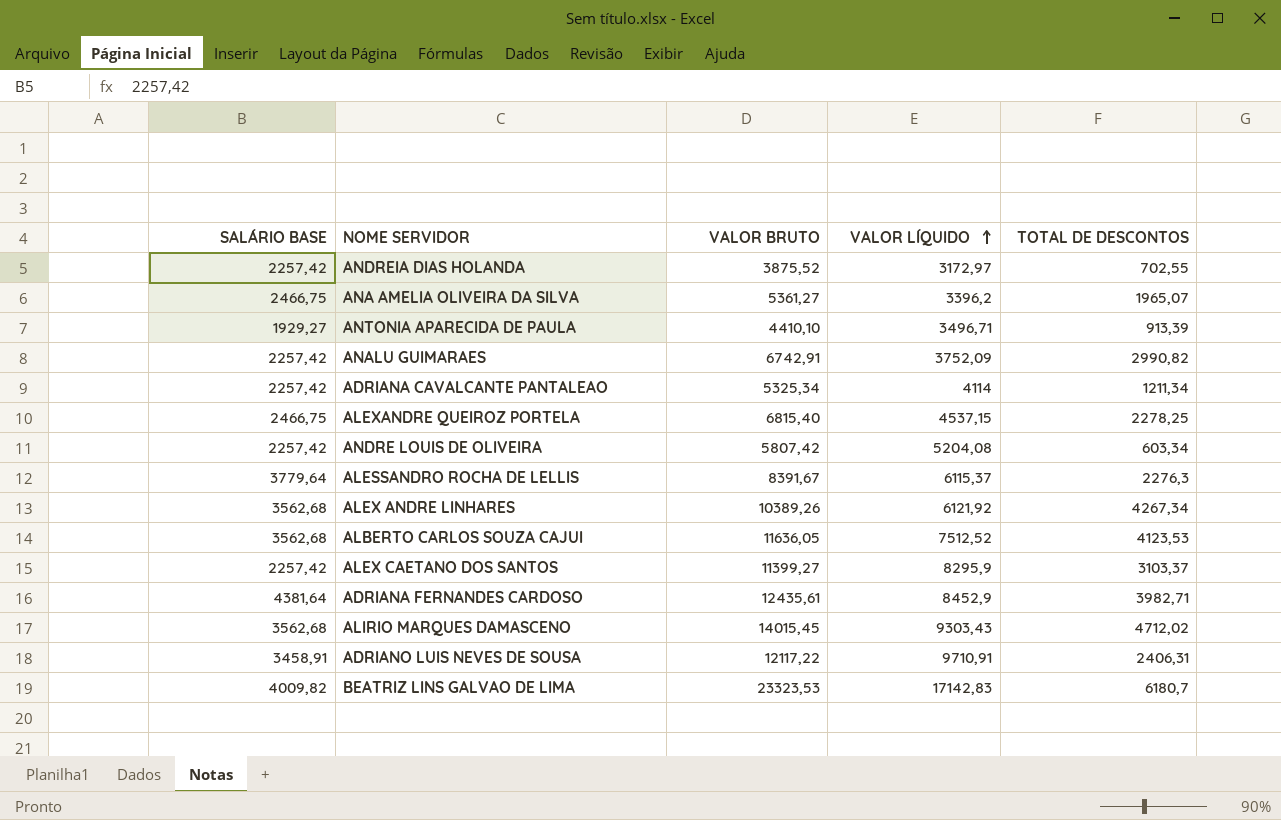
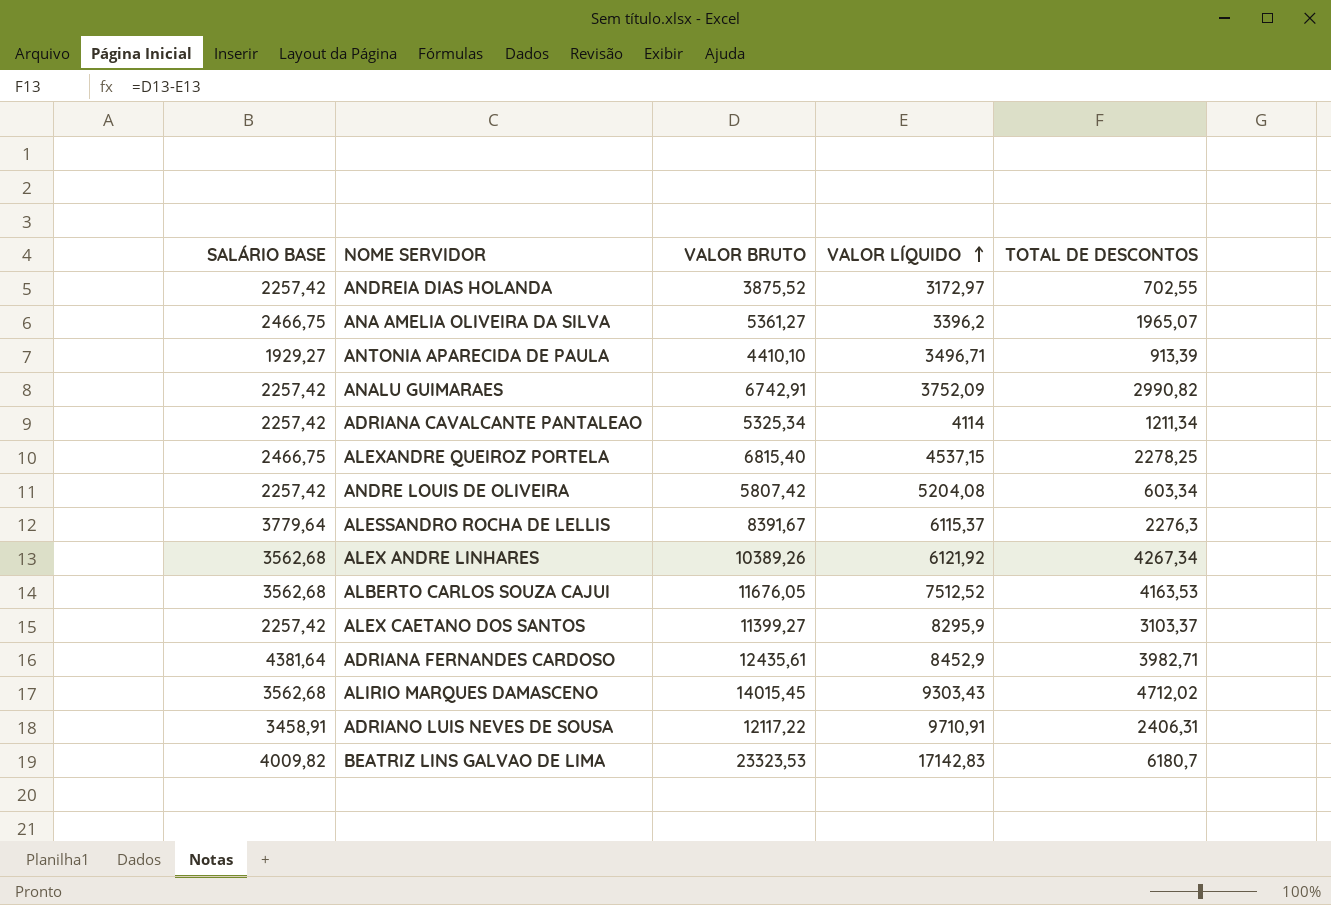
ALBERTO CARLOS SOUZA CAJUI | VALOR BRUTO: 11636,05 -> 11676,05
ALBERTO CARLOS SOUZA CAJUI | TOTAL DE DESCONTOS: 4123,53 -> 4163,53

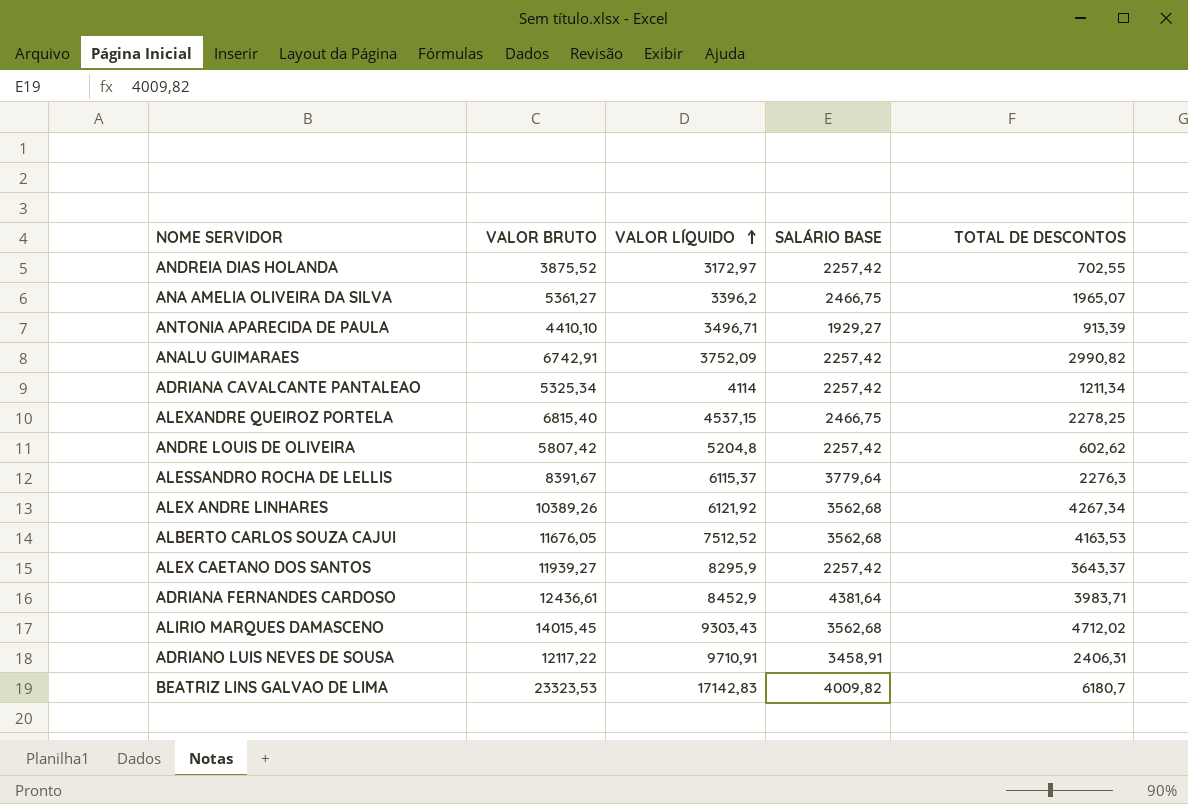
column SALÁRIO BASE | position: 1 -> 4
ANDRE LOUIS DE OLIVEIRA | VALOR LÍQUIDO: 5204,08 -> 5204,8
ANDRE LOUIS DE OLIVEIRA | TOTAL DE DESCONTOS: 603,34 -> 602,62
ALEX CAETANO DOS SANTOS | VALOR BRUTO: 11399,27 -> 11939,27
ALEX CAETANO DOS SANTOS | TOTAL DE DESCONTOS: 3103,37 -> 3643,37
ADRIANA FERNANDES CARDOSO | VALOR BRUTO: 12435,61 -> 12436,61
ADRIANA FERNANDES CARDOSO | TOTAL DE DESCONTOS: 3982,71 -> 3983,71

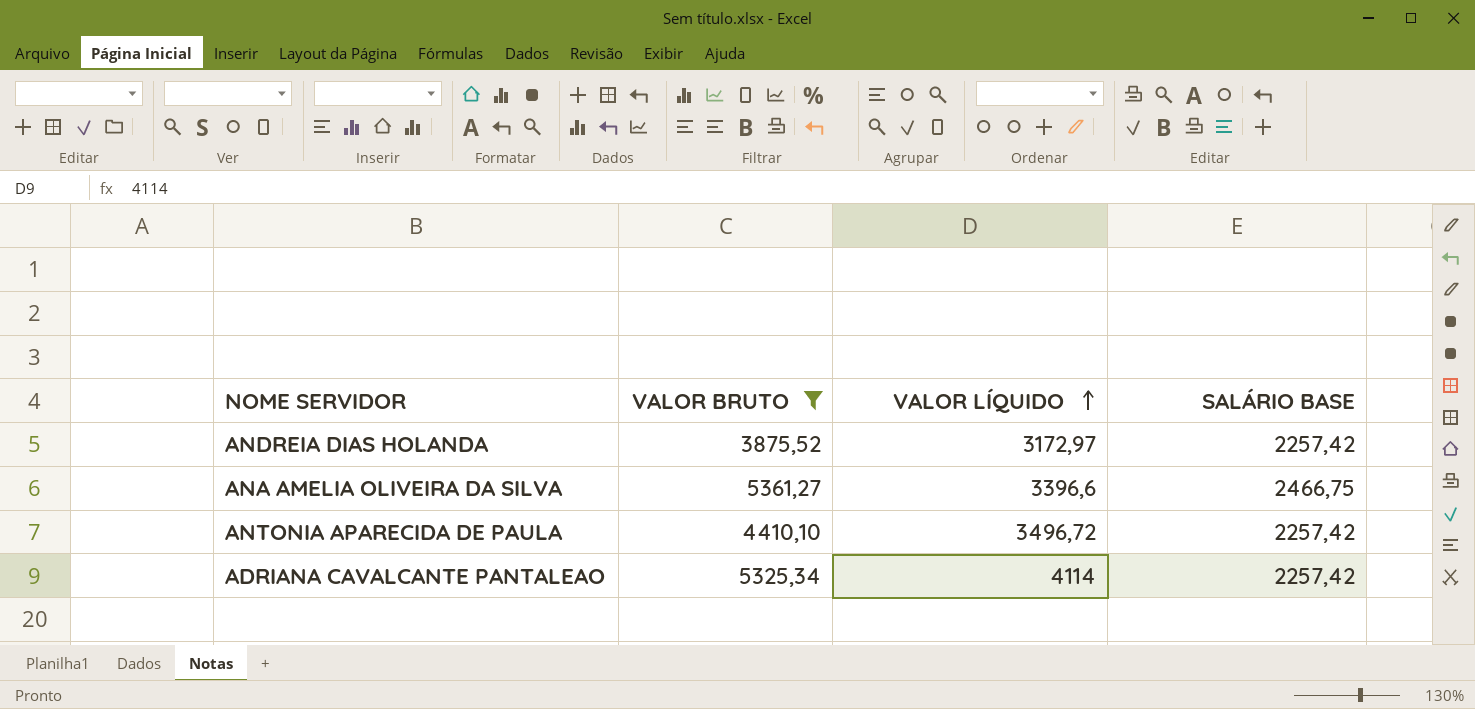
filter: none -> VALOR BRUTO <= 5361,27
column TOTAL DE DESCONTOS | formula: [VALOR BRUTO] - [VALOR LÍQUIDO] -> none
ANA AMELIA OLIVEIRA DA SILVA | VALOR LÍQUIDO: 3396,2 -> 3396,6
ANTONIA APARECIDA DE PAULA | VALOR LÍQUIDO: 3496,71 -> 3496,72
ANTONIA APARECIDA DE PAULA | SALÁRIO BASE: 1929,27 -> 2257,42

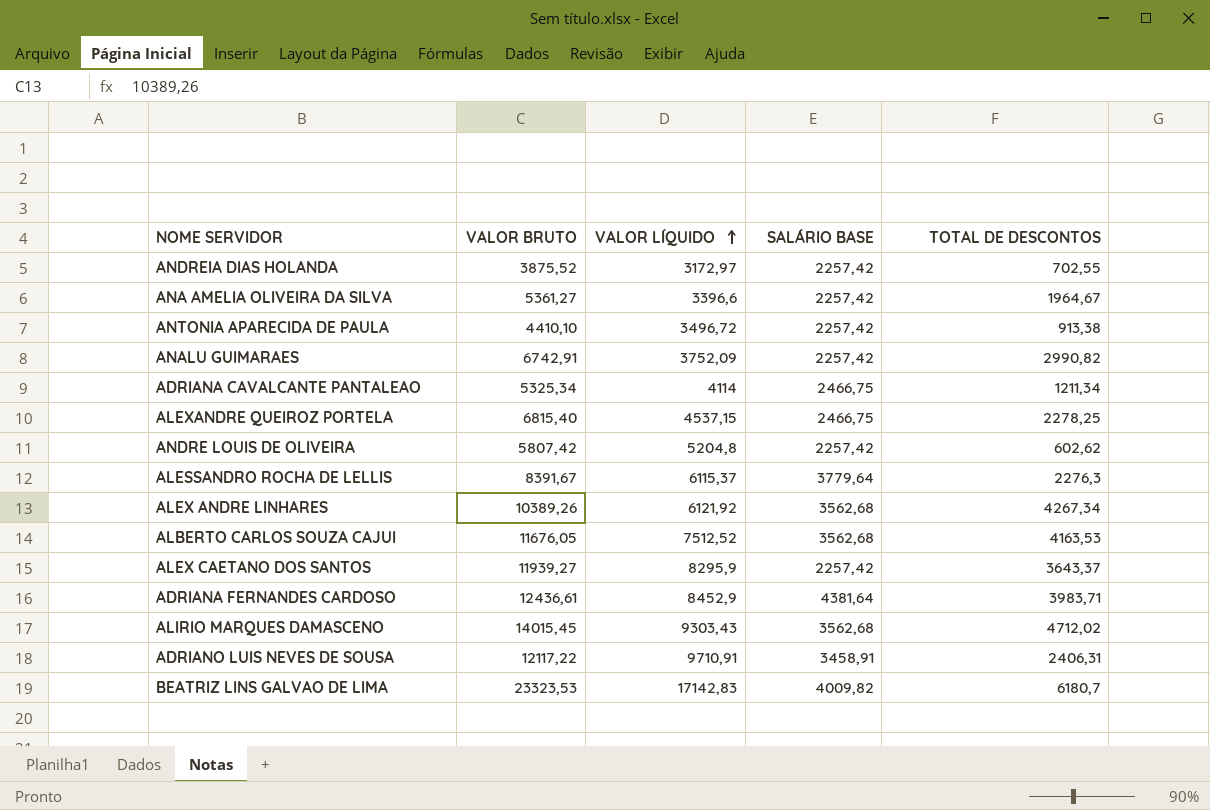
filter: VALOR BRUTO <= 5361,27 -> none
column TOTAL DE DESCONTOS | formula: none -> [VALOR BRUTO] - [VALOR LÍQUIDO]
ANA AMELIA OLIVEIRA DA SILVA | SALÁRIO BASE: 2466,75 -> 2257,42
ADRIANA CAVALCANTE PANTALEAO | SALÁRIO BASE: 2257,42 -> 2466,75

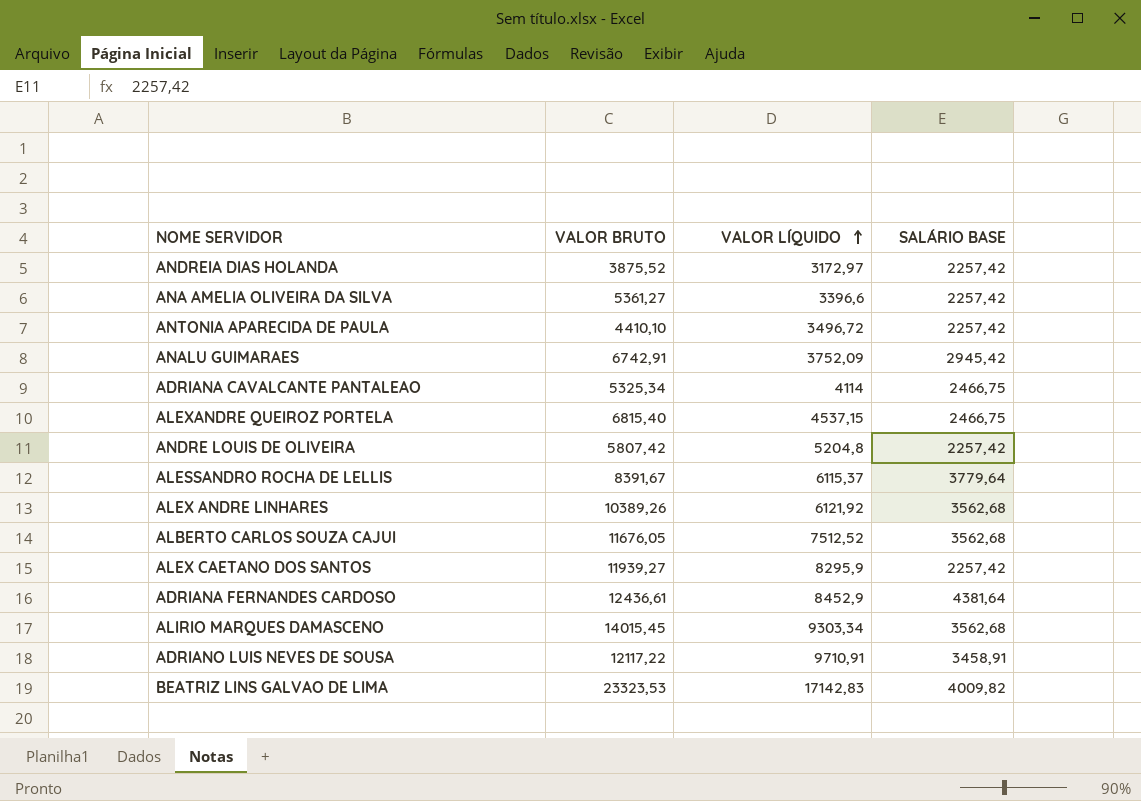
column TOTAL DE DESCONTOS | formula: [VALOR BRUTO] - [VALOR LÍQUIDO] -> none
ANALU GUIMARAES | SALÁRIO BASE: 2257,42 -> 2945,42
ALIRIO MARQUES DAMASCENO | VALOR LÍQUIDO: 9303,43 -> 9303,34

